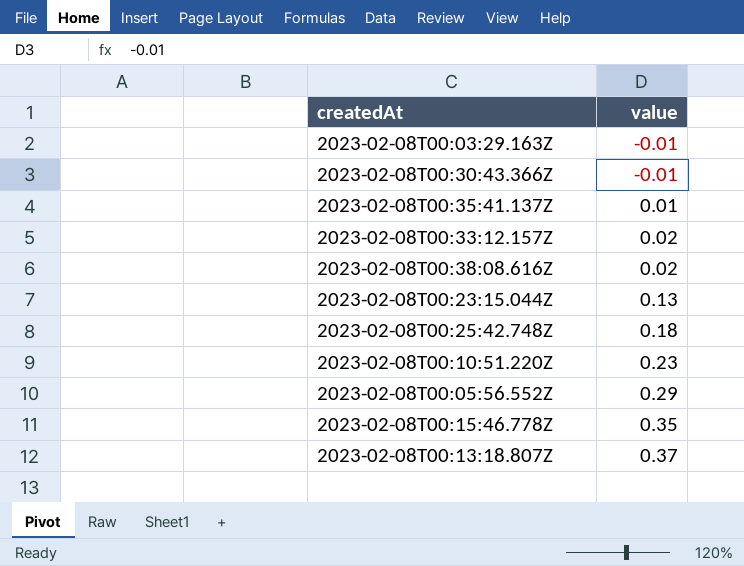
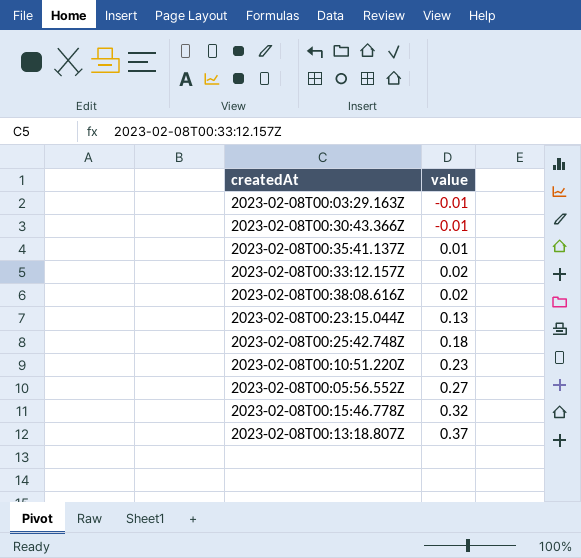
2023-02-08T00:05:56.552Z | value: 0.29 -> 0.27
2023-02-08T00:15:46.778Z | value: 0.35 -> 0.32

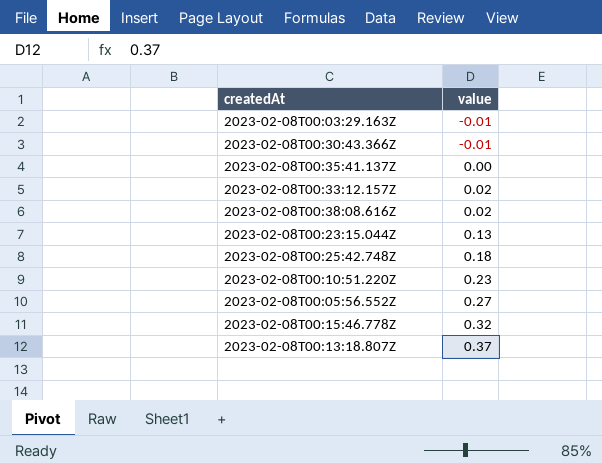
2023-02-08T00:35:41.137Z | value: 0.01 -> 0.00

